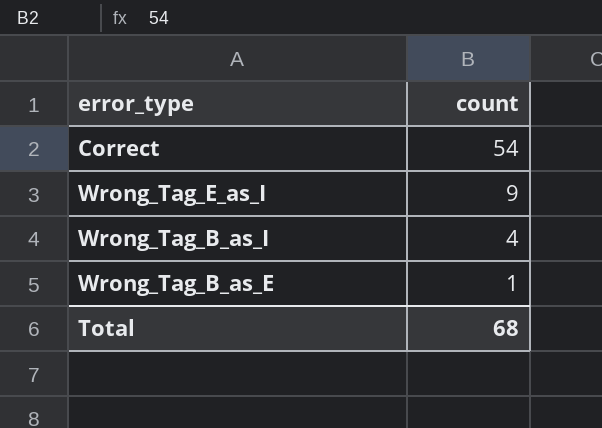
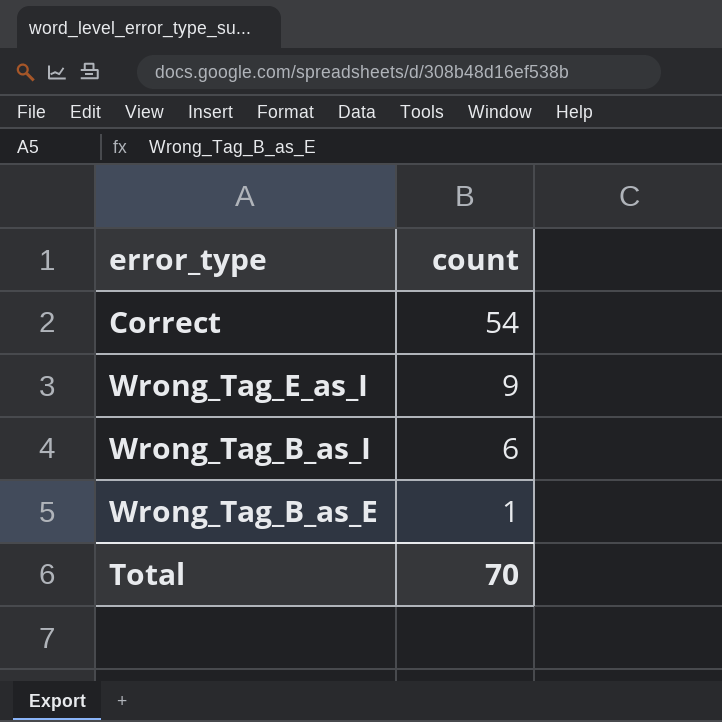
Wrong_Tag_B_as_I | count: 4 -> 6
Total | count: 68 -> 70

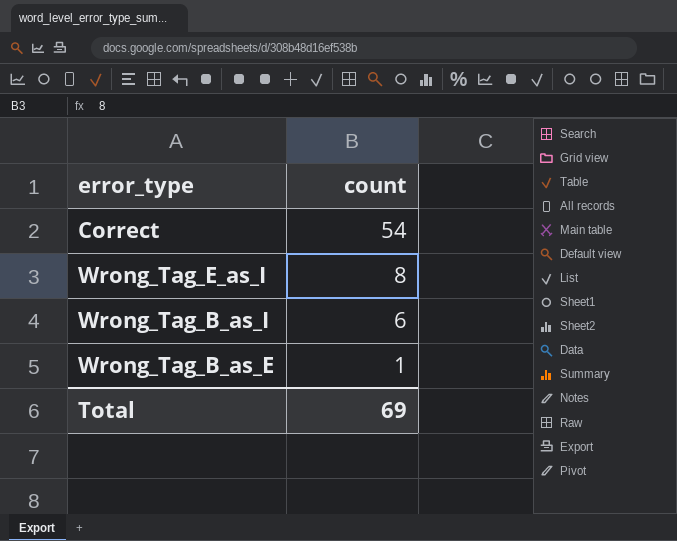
Wrong_Tag_E_as_I | count: 9 -> 8
Total | count: 70 -> 69

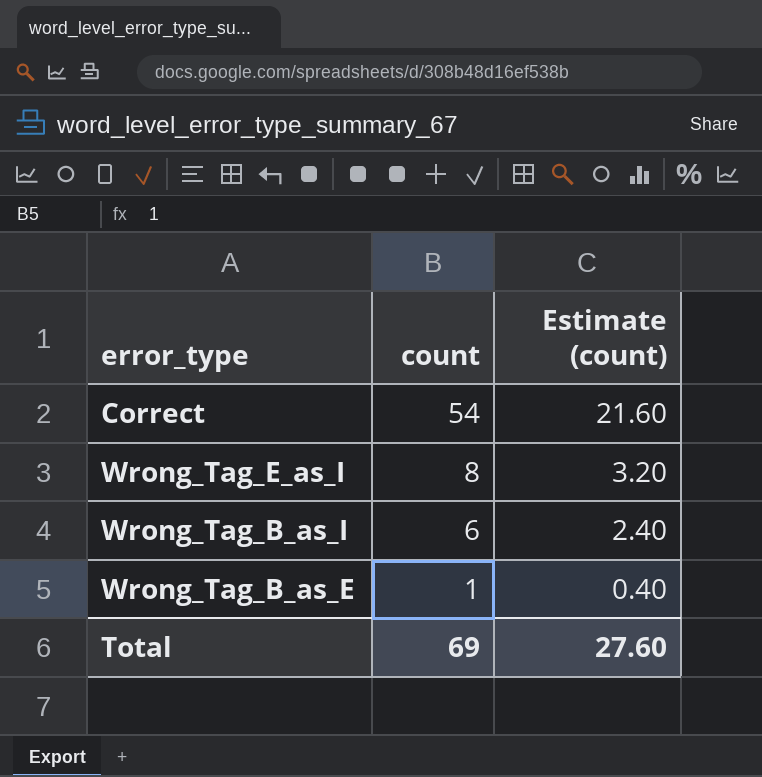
column Estimate (count) | formula: none -> [count] * 0.4

